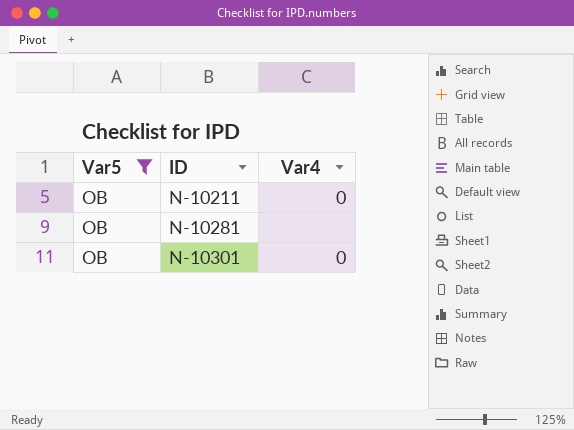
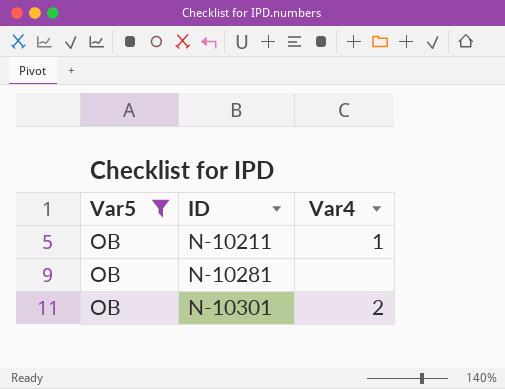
N-10211 | Var4: 0 -> 1
N-10301 | Var4: 0 -> 2

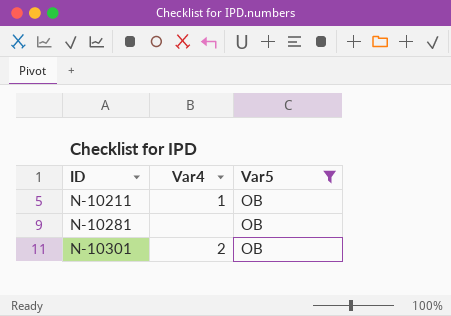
column Var5 | position: 1 -> 3

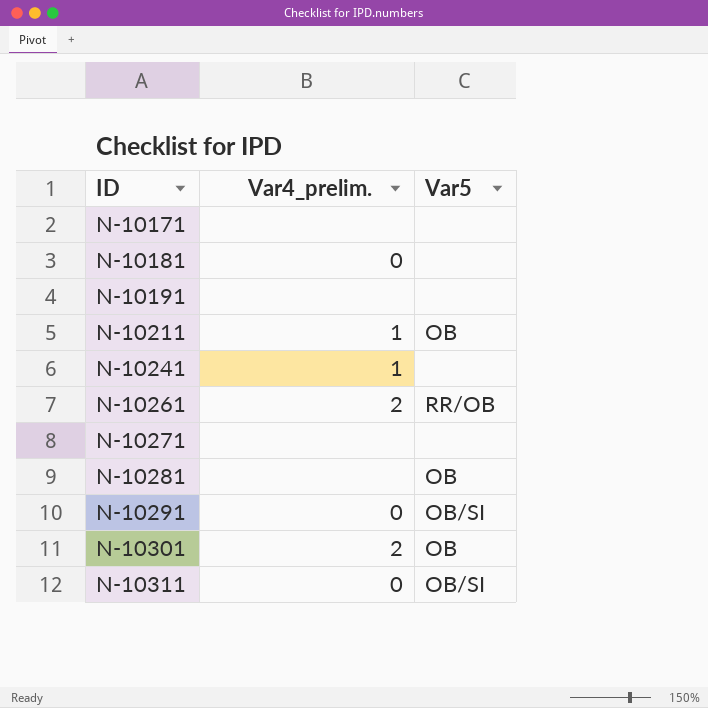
filter: Var5 = OB -> none
column name: Var4 -> Var4_prelim.

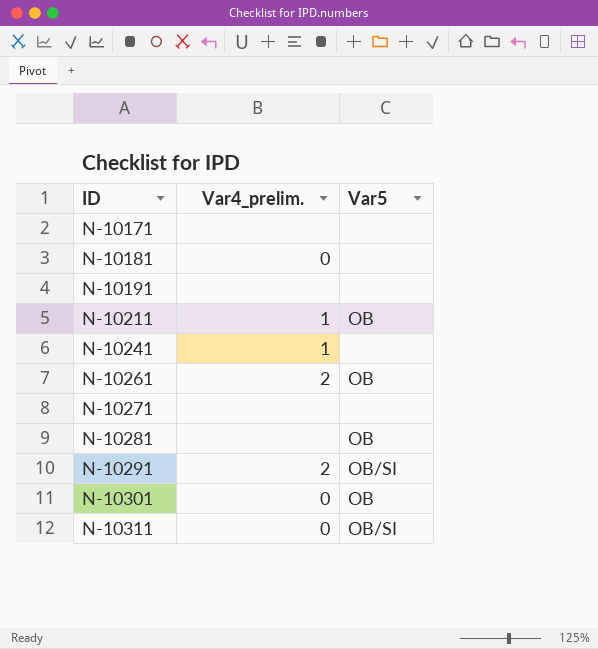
N-10261 | Var5: RR/OB -> OB
N-10291 | Var4_prelim.: 0 -> 2
N-10301 | Var4_prelim.: 2 -> 0

